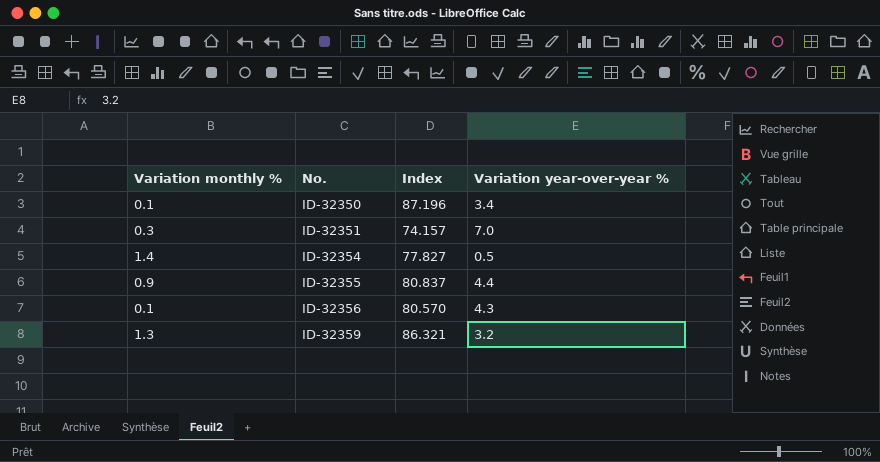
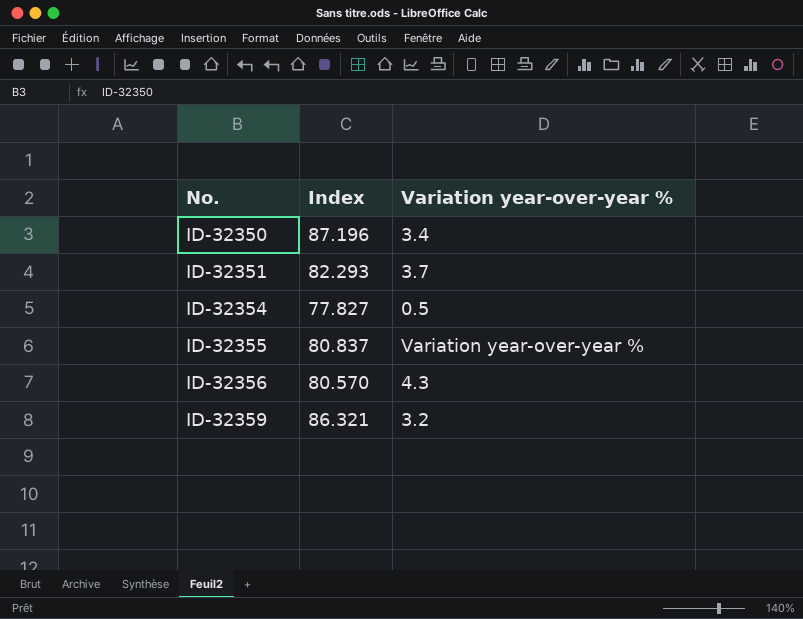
column Variation monthly % | position: 1 -> none
ID-32351 | Index: 74.157 -> 82.293
ID-32351 | Variation year-over-year %: 7.0 -> 3.7
ID-32355 | Variation year-over-year %: 4.4 -> Variation year-over-year %

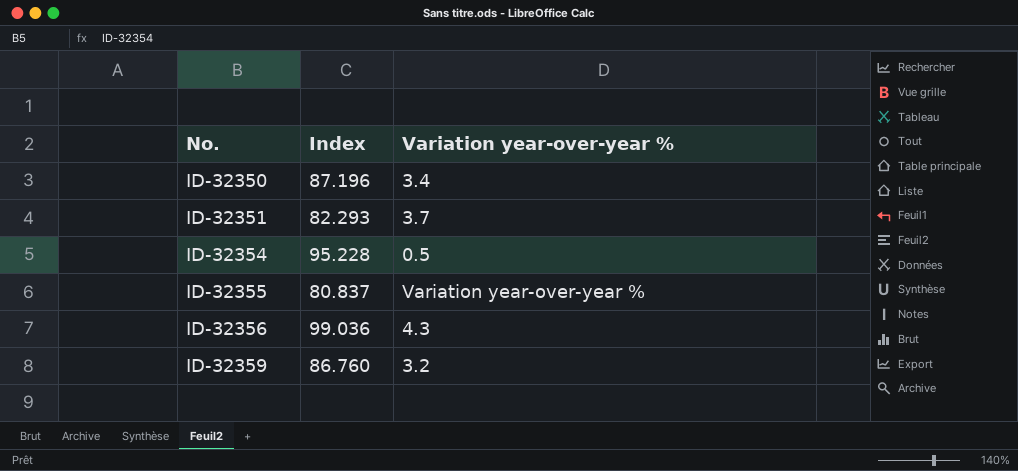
ID-32354 | Index: 77.827 -> 95.228
ID-32356 | Index: 80.570 -> 99.036
ID-32359 | Index: 86.321 -> 86.760

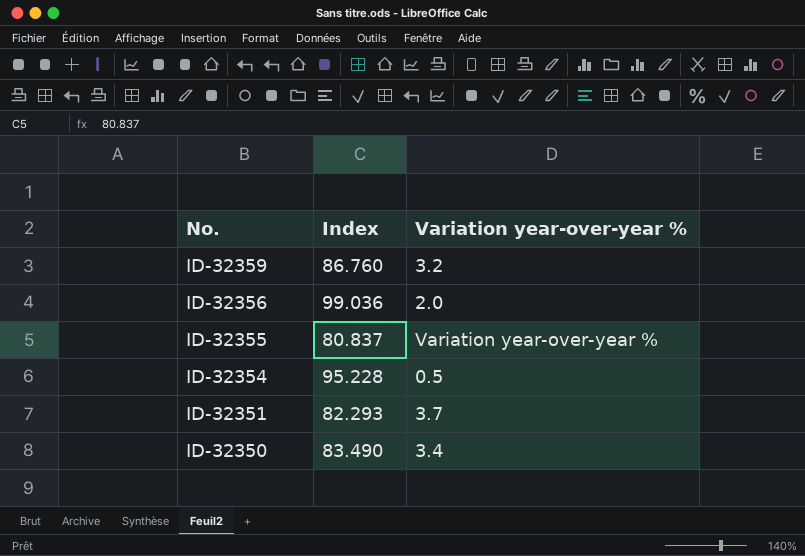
row order: No. ascending -> No. descending
ID-32356 | Variation year-over-year %: 4.3 -> 2.0
ID-32350 | Index: 87.196 -> 83.490

